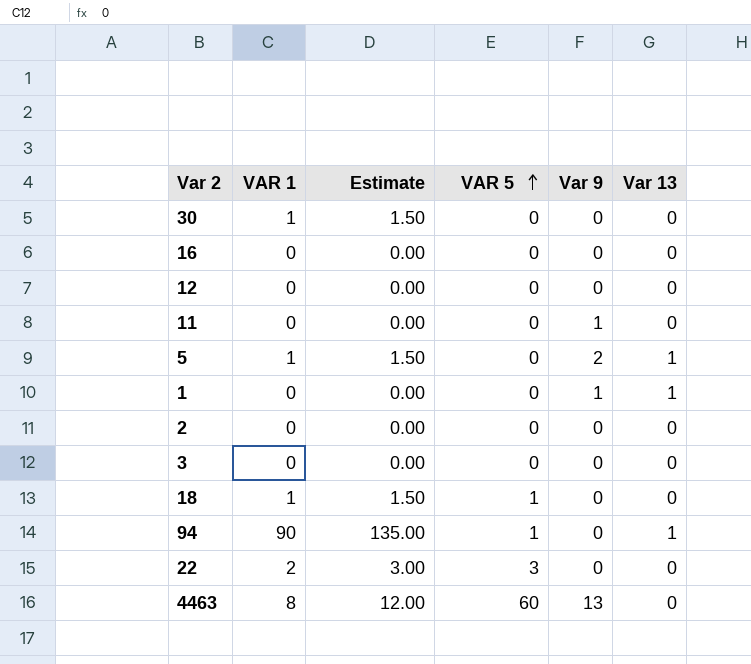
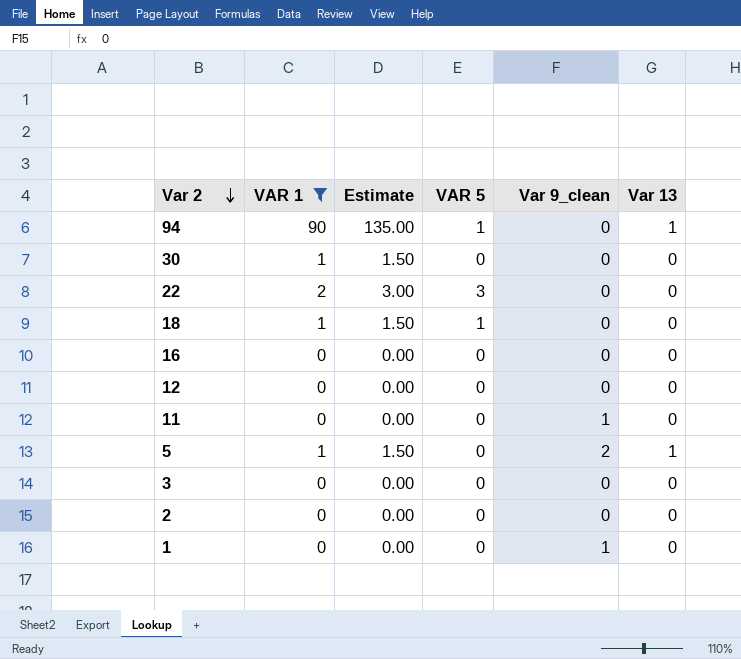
filter: none -> VAR 1 != 8
row order: VAR 5 ascending -> Var 2 descending
column name: Var 9 -> Var 9_clean
1 | Var 13: 1 -> 0

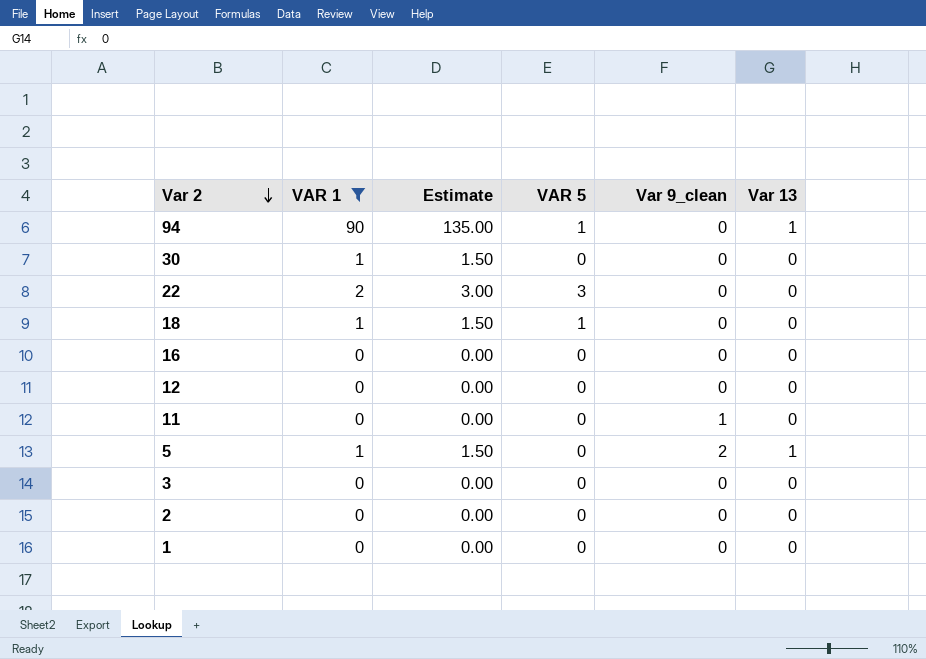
1 | Var 9_clean: 1 -> 0

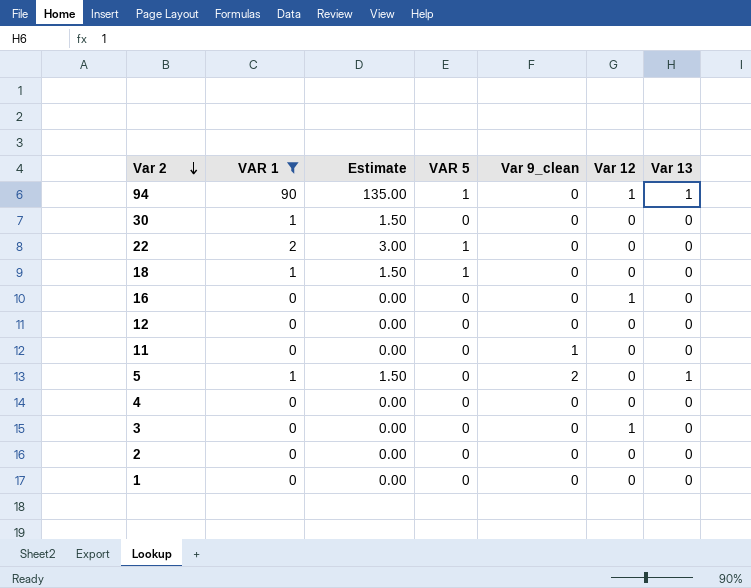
column Var 12 | position: none -> 6
22 | VAR 5: 3 -> 1
row 4: none -> 0 | 0.00 | 0 | 0 | 0 | 0

